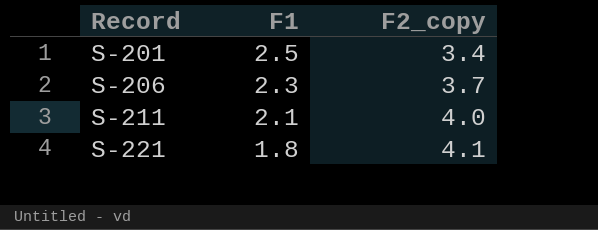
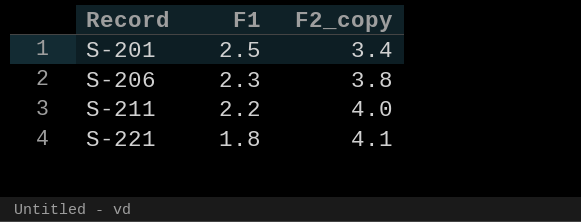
S-206 | F2_copy: 3.7 -> 3.8
S-211 | F1: 2.1 -> 2.2

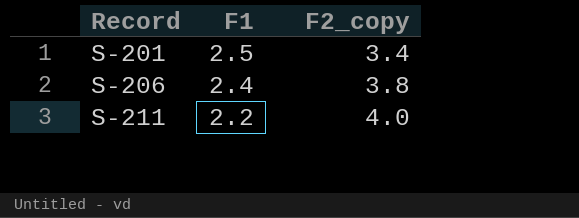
row S-221: 1.8 | 4.1 -> none
S-206 | F1: 2.3 -> 2.4

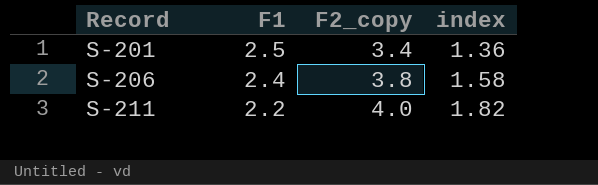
column index | formula: none -> [F2_copy] / [F1]

